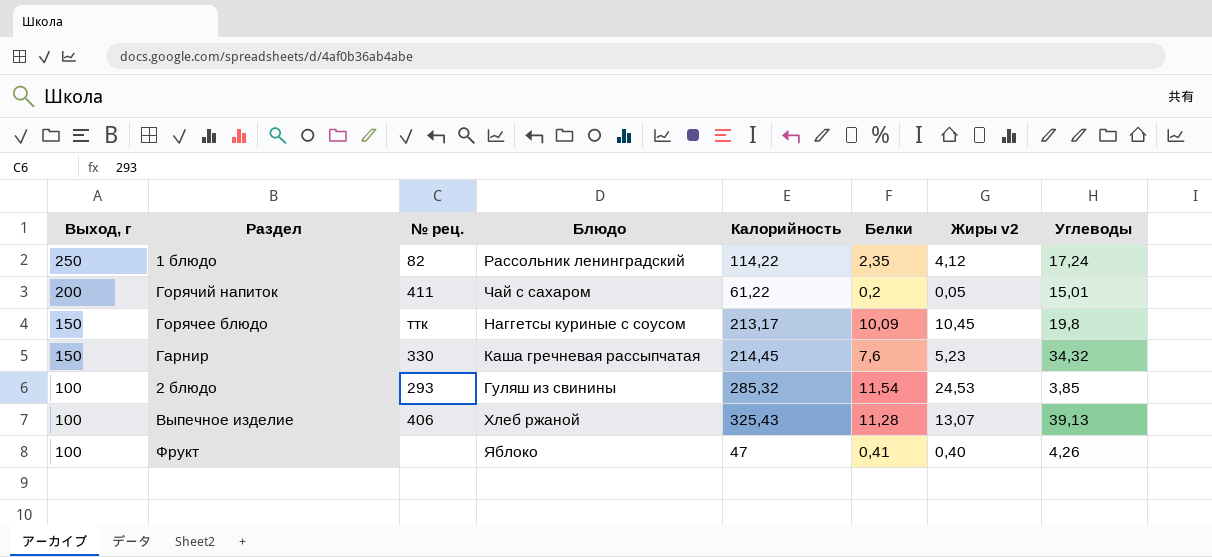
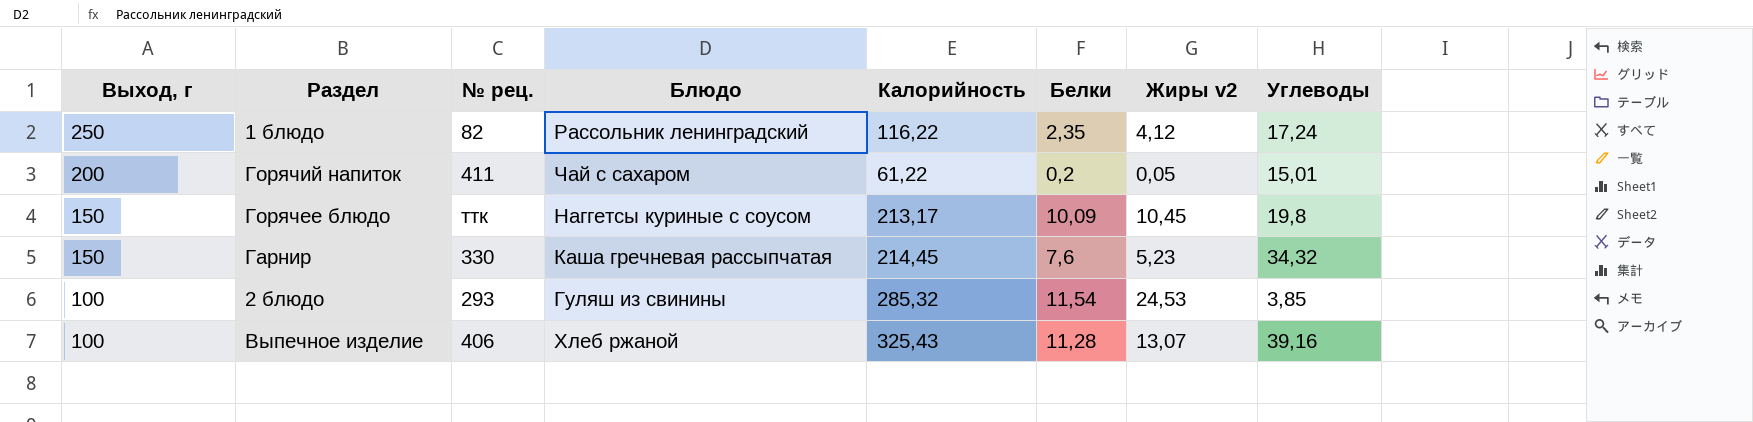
row Фрукт: 100 | none | Яблоко | 47 | 0,41 | 0,40 | 4,26 -> none
1 блюдо | Калорийность: 114,22 -> 116,22
Выпечное изделие | Углеводы: 39,13 -> 39,16

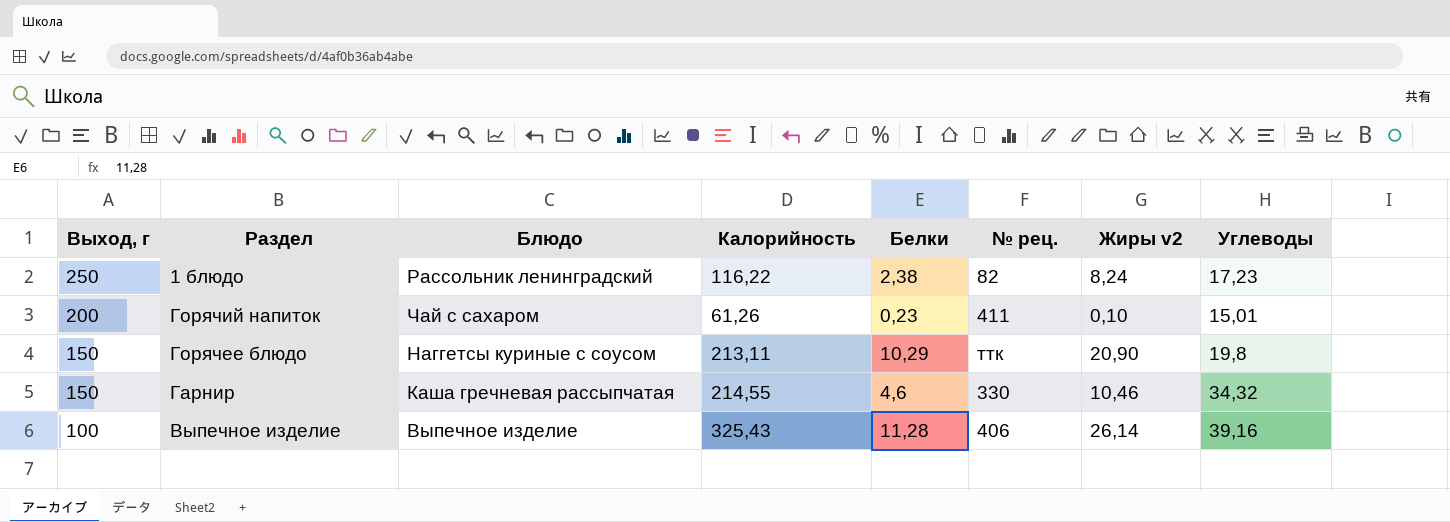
column № рец. | position: 3 -> 6
row 2 блюдо: 100 | 293 | Гуляш из свинины | 285,32 | 11,54 | 24,53 | 3,85 -> none
1 блюдо | Белки: 2,35 -> 2,38
1 блюдо | Жиры v2: 4,12 -> 8,24
1 блюдо | Углеводы: 17,24 -> 17,23
Горячий напиток | Калорийность: 61,22 -> 61,26
Горячий напиток | Белки: 0,2 -> 0,23
Горячий напиток | Жиры v2: 0,05 -> 0,10
Горячее блюдо | Калорийность: 213,17 -> 213,11
Горячее блюдо | Белки: 10,09 -> 10,29
Горячее блюдо | Жиры v2: 10,45 -> 20,90
Гарнир | Калорийность: 214,45 -> 214,55
Гарнир | Белки: 7,6 -> 4,6
Гарнир | Жиры v2: 5,23 -> 10,46
Выпечное изделие | Блюдо: Хлеб ржаной -> Выпечное изделие
Выпечное изделие | Жиры v2: 13,07 -> 26,14

